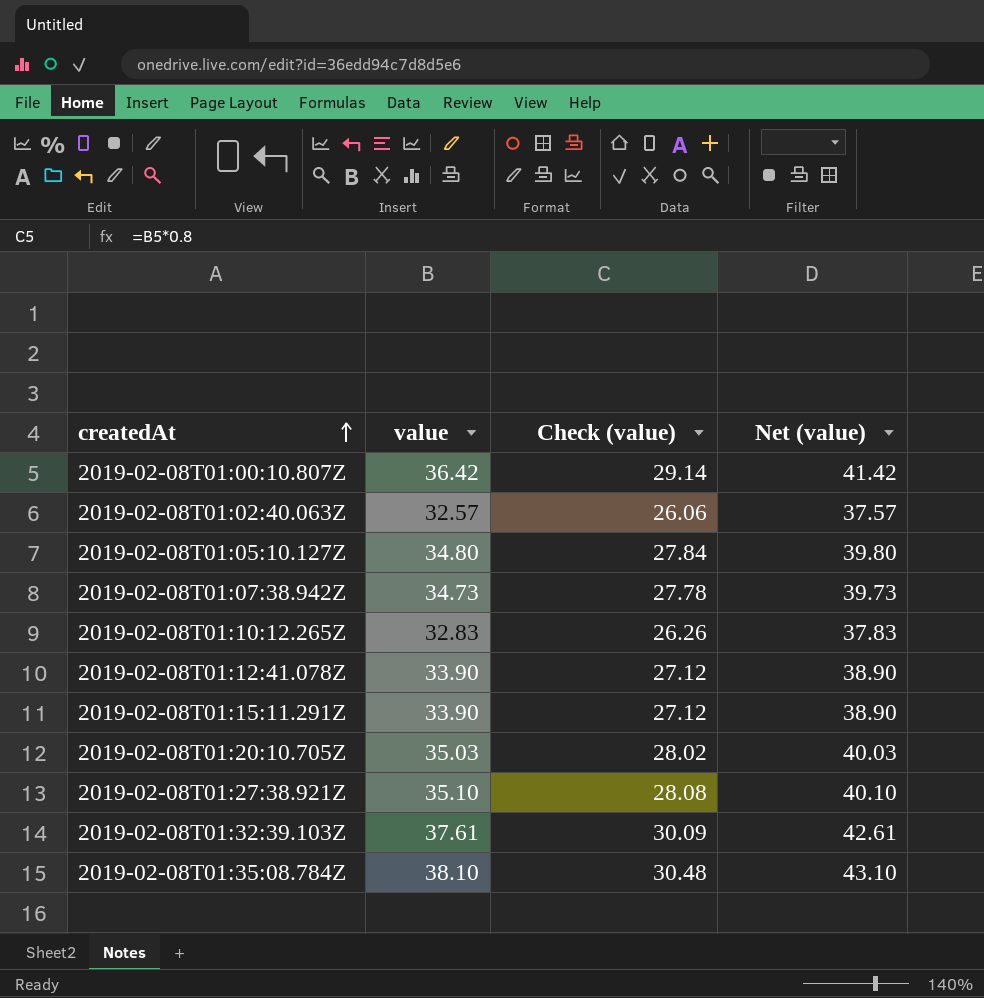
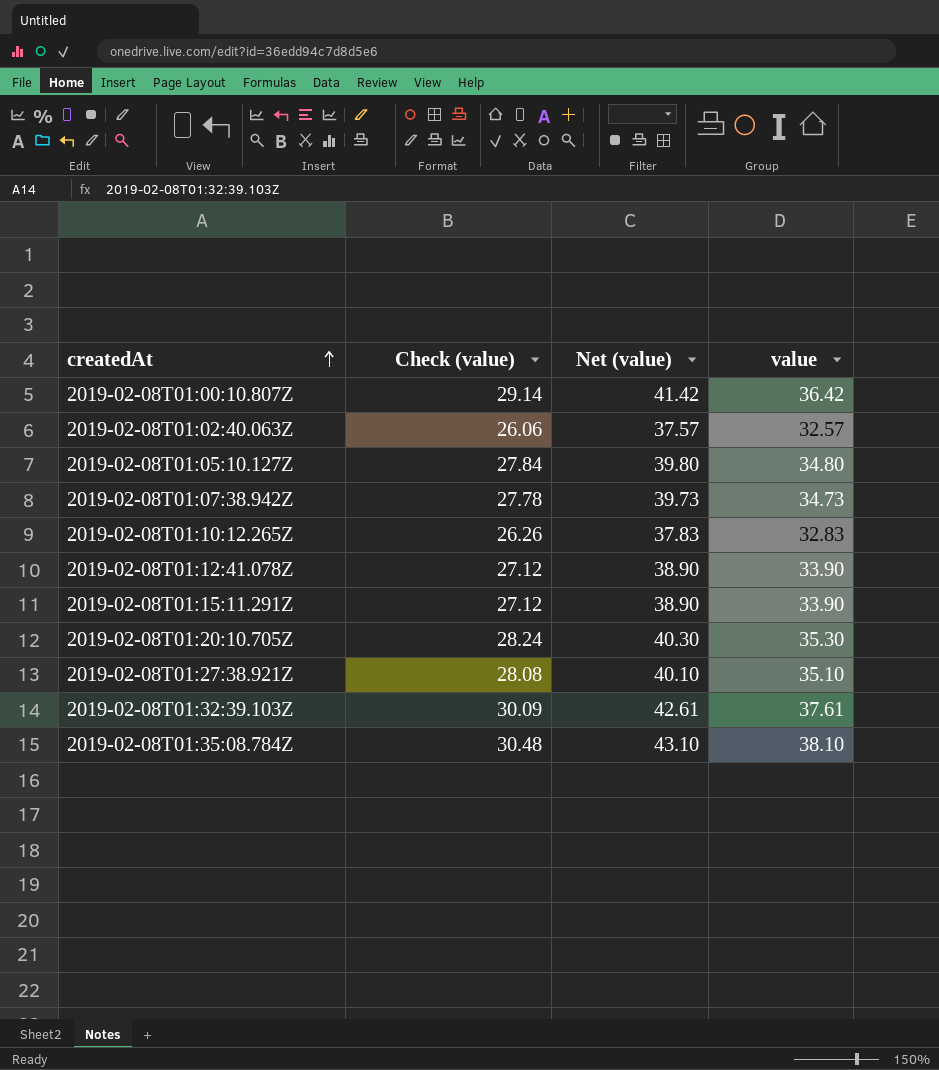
column value | position: 2 -> 4
2019-02-08T01:20:10.705Z | Check (value): 28.02 -> 28.24
2019-02-08T01:20:10.705Z | Net (value): 40.03 -> 40.30
2019-02-08T01:20:10.705Z | value: 35.03 -> 35.30

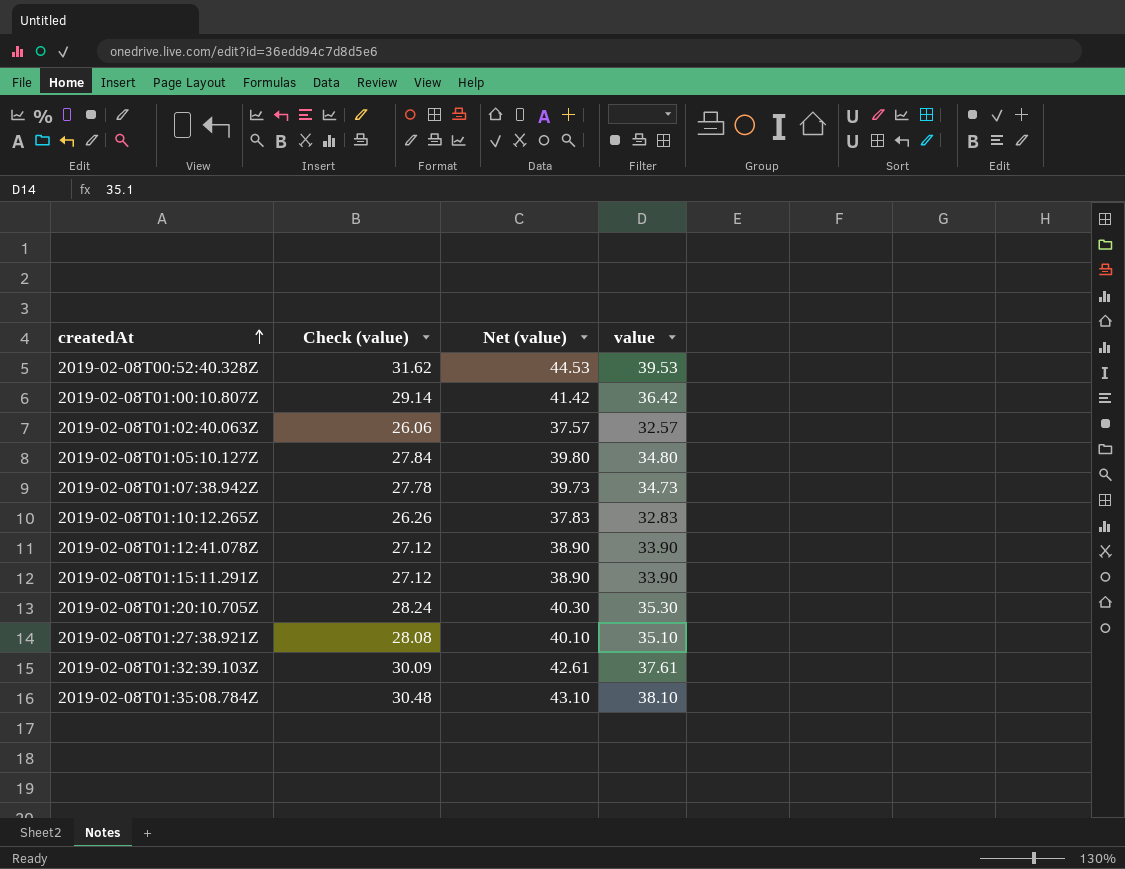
row 2019-02-08T00:52:40.328Z: none -> 31.62 | 44.53 | 39.53

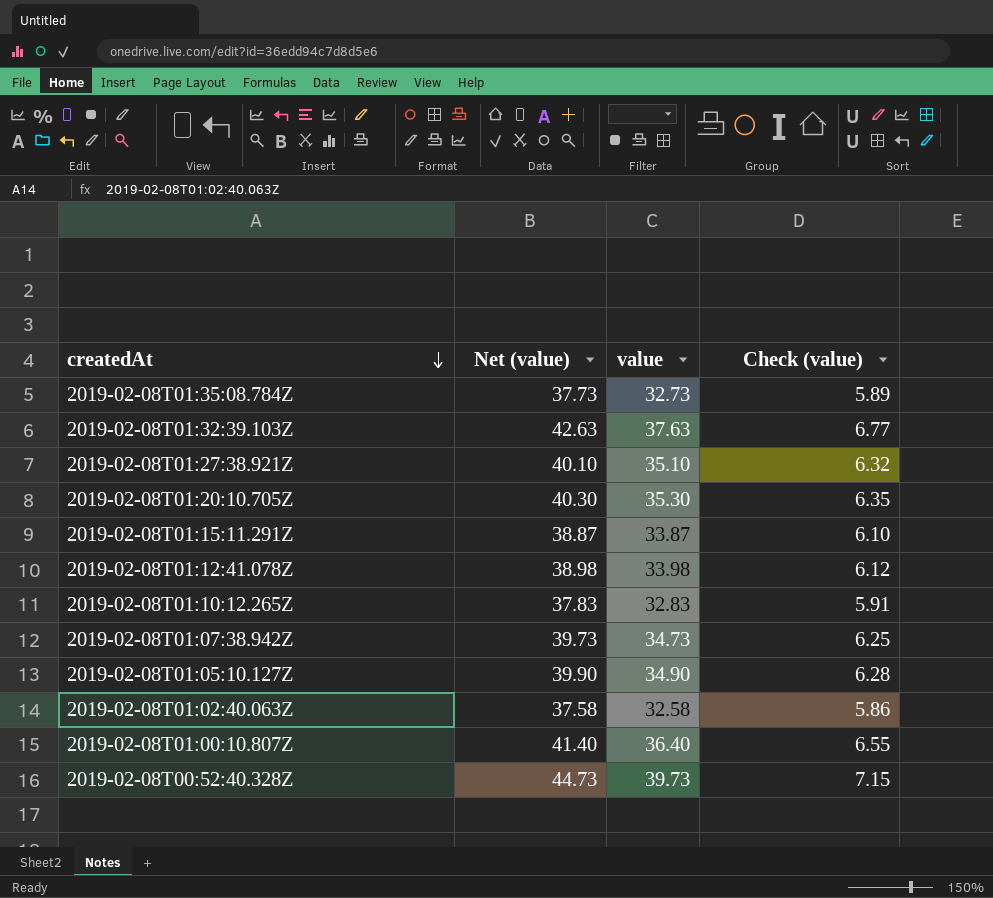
row order: createdAt ascending -> createdAt descending
column Check (value) | formula: [value] * 0.8 -> [value] * 0.18
column Check (value) | position: 2 -> 4
2019-02-08T01:35:08.784Z | Net (value): 43.10 -> 37.73
2019-02-08T01:35:08.784Z | value: 38.10 -> 32.73
2019-02-08T01:32:39.103Z | Net (value): 42.61 -> 42.63
2019-02-08T01:32:39.103Z | value: 37.61 -> 37.63
2019-02-08T01:15:11.291Z | Net (value): 38.90 -> 38.87
2019-02-08T01:15:11.291Z | value: 33.90 -> 33.87
2019-02-08T01:12:41.078Z | Net (value): 38.90 -> 38.98
2019-02-08T01:12:41.078Z | value: 33.90 -> 33.98
2019-02-08T01:05:10.127Z | Net (value): 39.80 -> 39.90
2019-02-08T01:05:10.127Z | value: 34.80 -> 34.90
2019-02-08T01:02:40.063Z | Net (value): 37.57 -> 37.58
2019-02-08T01:02:40.063Z | value: 32.57 -> 32.58
2019-02-08T01:00:10.807Z | Net (value): 41.42 -> 41.40
2019-02-08T01:00:10.807Z | value: 36.42 -> 36.40
2019-02-08T00:52:40.328Z | Net (value): 44.53 -> 44.73
2019-02-08T00:52:40.328Z | value: 39.53 -> 39.73

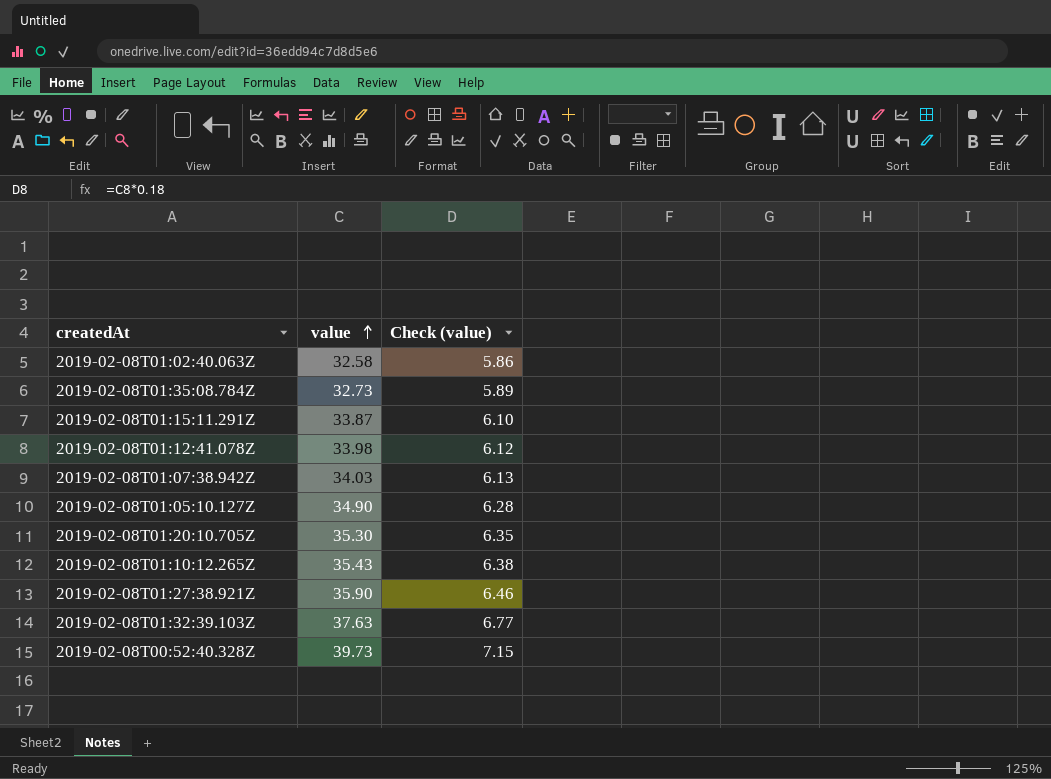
row order: createdAt descending -> value ascending
column Net (value) | formula: [value] + 5 -> none
row 2019-02-08T01:00:10.807Z: 41.40 | 36.40 | 6.55 -> none
2019-02-08T01:07:38.942Z | value: 34.73 -> 34.03
2019-02-08T01:07:38.942Z | Check (value): 6.25 -> 6.13
2019-02-08T01:10:12.265Z | value: 32.83 -> 35.43
2019-02-08T01:10:12.265Z | Check (value): 5.91 -> 6.38
2019-02-08T01:27:38.921Z | value: 35.10 -> 35.90
2019-02-08T01:27:38.921Z | Check (value): 6.32 -> 6.46

